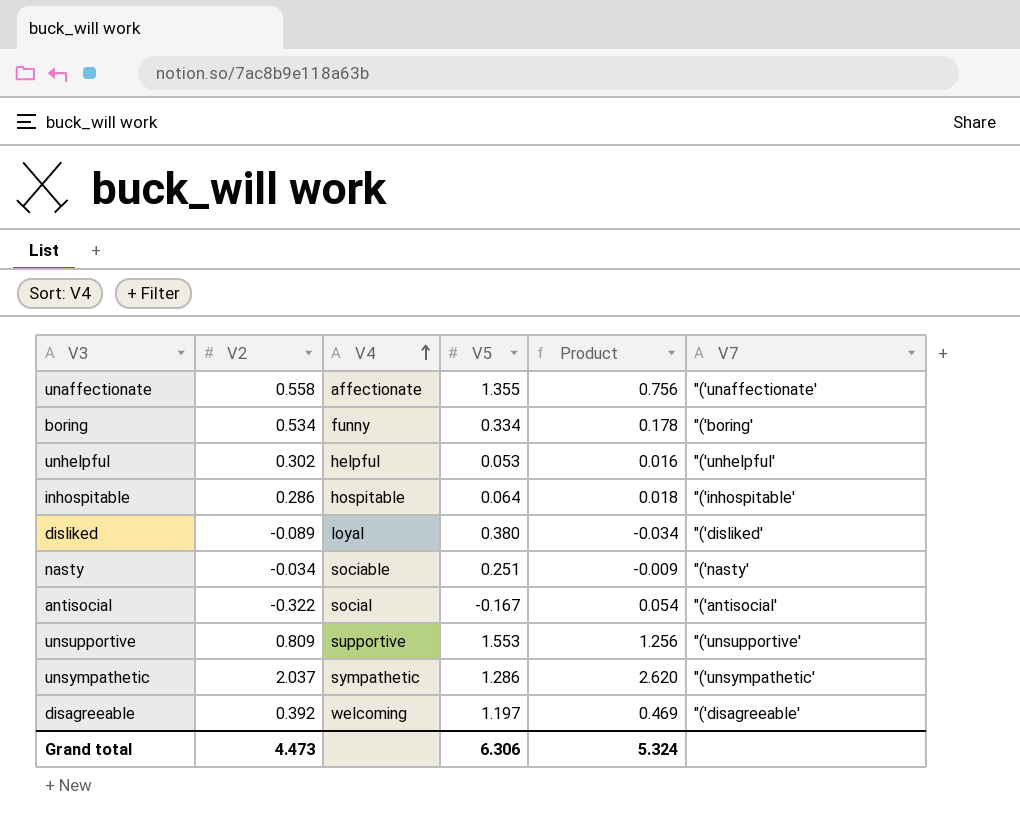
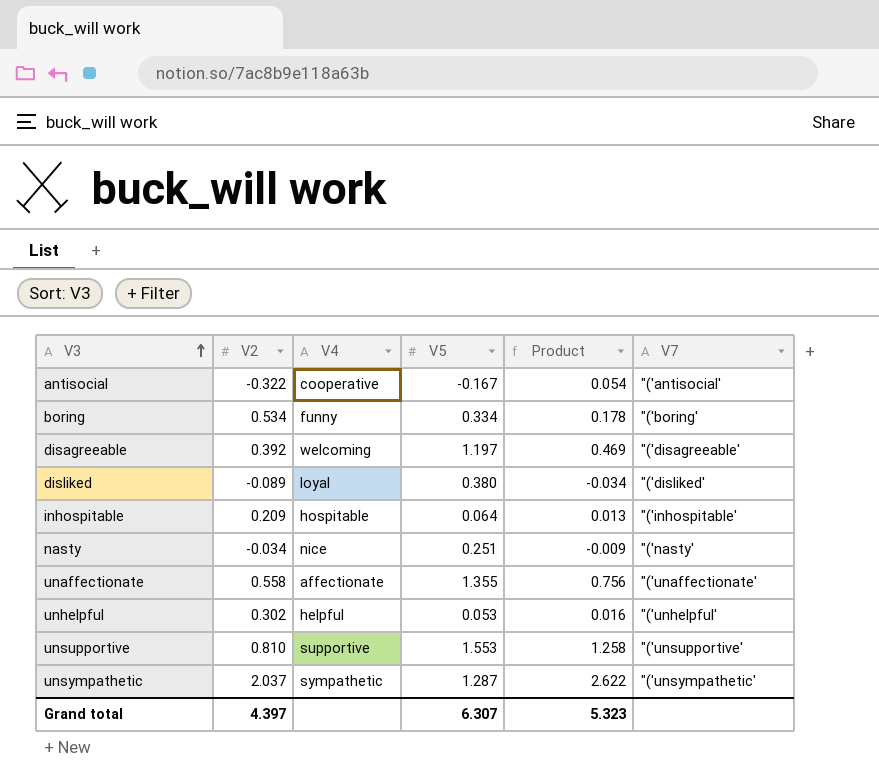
row order: V4 ascending -> V3 ascending
antisocial | V4: social -> cooperative
inhospitable | V2: 0.286 -> 0.209
inhospitable | Product: 0.018 -> 0.013
nasty | V4: sociable -> nice
unsupportive | V2: 0.809 -> 0.810
unsupportive | Product: 1.256 -> 1.258
unsympathetic | V5: 1.286 -> 1.287
unsympathetic | Product: 2.620 -> 2.622
Grand total | V2: 4.473 -> 4.397
Grand total | V5: 6.306 -> 6.307
Grand total | Product: 5.324 -> 5.323

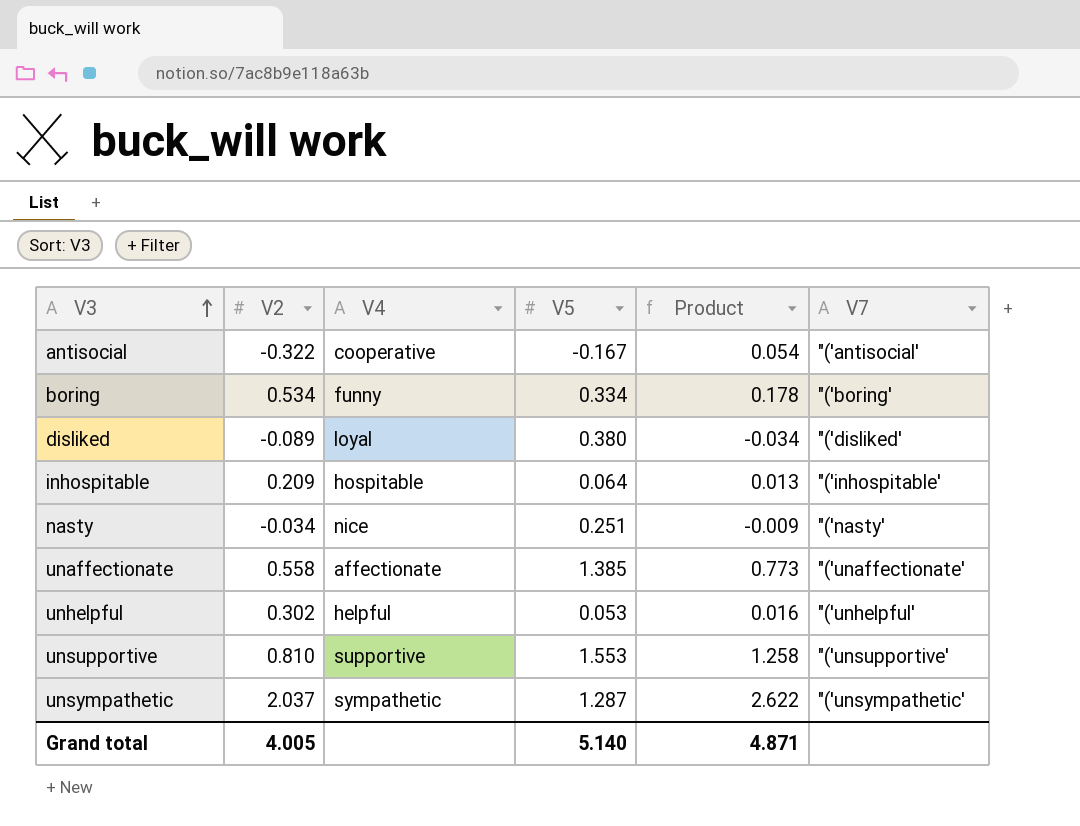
row disagreeable: 0.392 | welcoming | 1.197 | 0.469 | "('disagreeable' -> none
unaffectionate | V5: 1.355 -> 1.385
unaffectionate | Product: 0.756 -> 0.773
Grand total | V2: 4.397 -> 4.005
Grand total | V5: 6.307 -> 5.140
Grand total | Product: 5.323 -> 4.871

